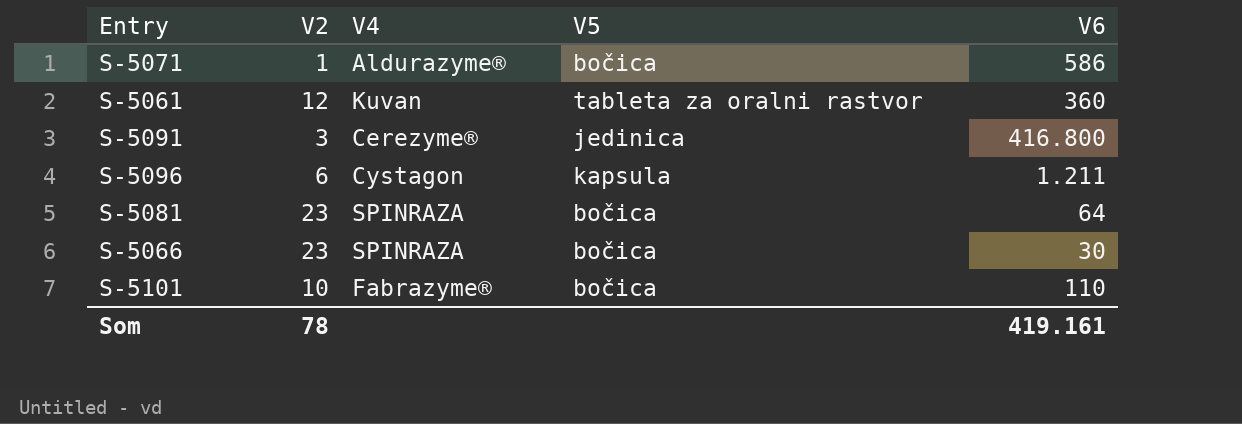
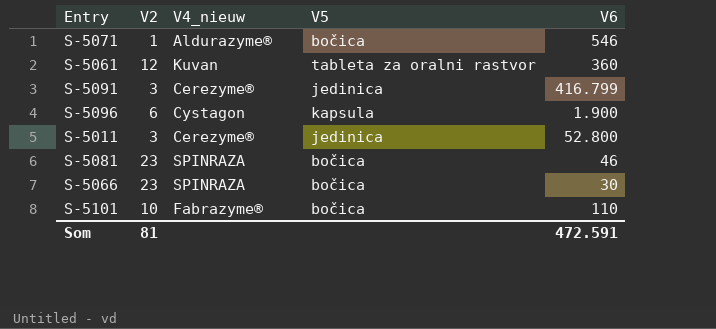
column name: V4 -> V4_nieuw
S-5071 | V6: 586 -> 546
S-5091 | V6: 416.800 -> 416.799
S-5096 | V6: 1.211 -> 1.900
row S-5011: none -> 3 | Cerezyme® | jedinica | 52.800
S-5081 | V6: 64 -> 46
Som | V2: 78 -> 81
Som | V6: 419.161 -> 472.591

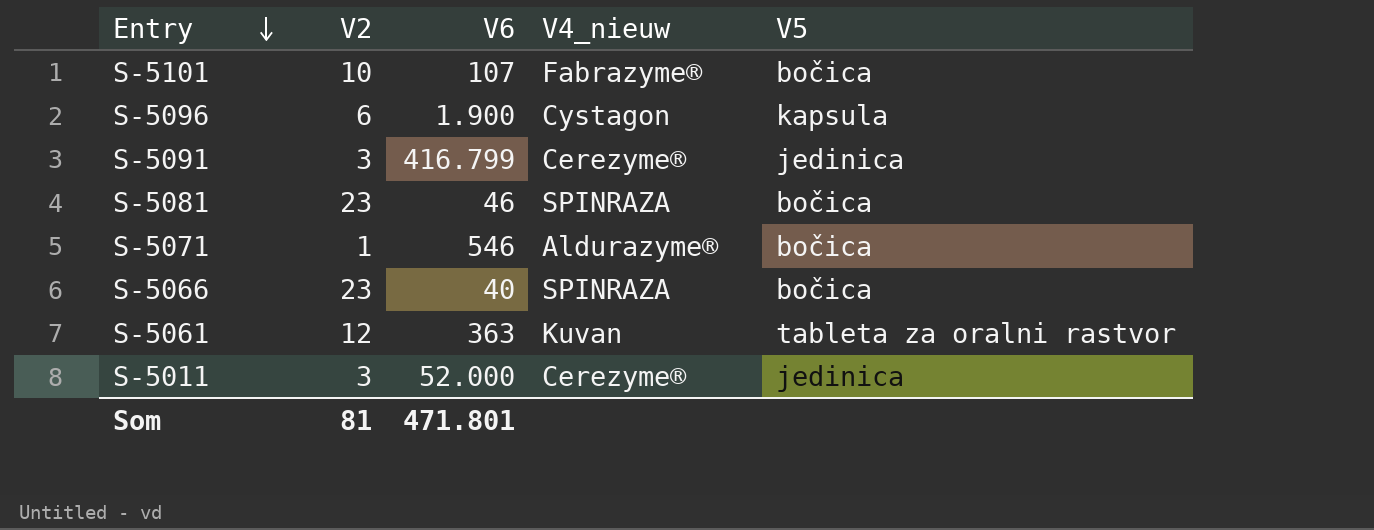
row order: none -> Entry descending
column V6 | position: 5 -> 3
S-5101 | V6: 110 -> 107
S-5066 | V6: 30 -> 40
S-5061 | V6: 360 -> 363
S-5011 | V6: 52.800 -> 52.000
Som | V6: 472.591 -> 471.801

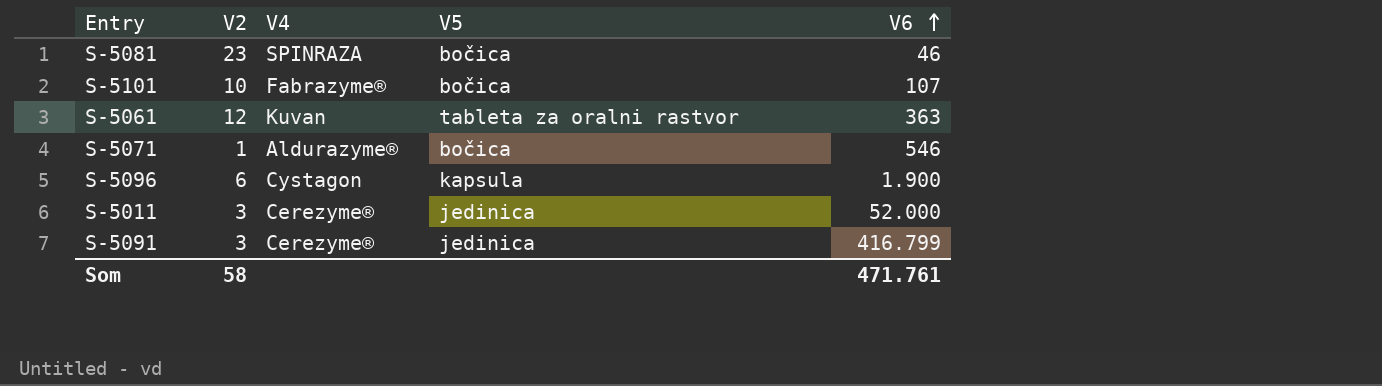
row order: Entry descending -> V6 ascending
column name: V4_nieuw -> V4
column V6 | position: 3 -> 5
row S-5066: 23 | 40 | SPINRAZA | bočica -> none
Som | V2: 81 -> 58
Som | V6: 471.801 -> 471.761

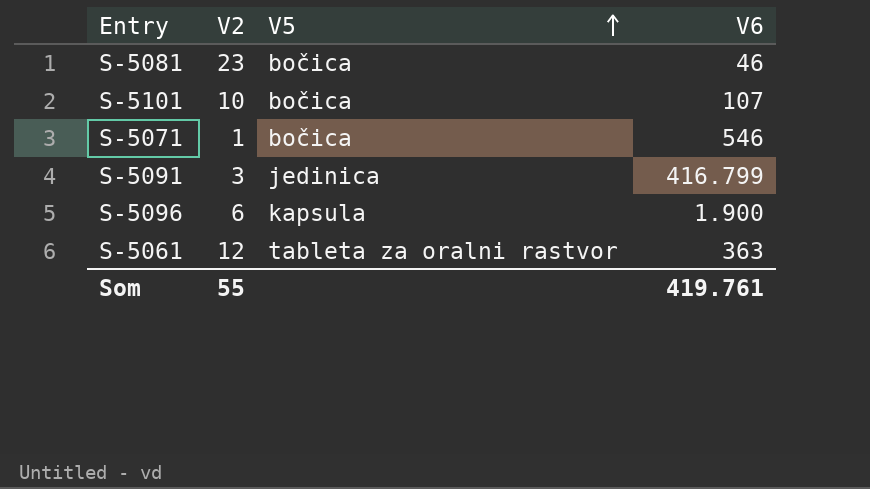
row order: V6 ascending -> V5 ascending
column V4 | position: 3 -> none
row S-5011: 3 | Cerezyme® | jedinica | 52.000 -> none
Som | V2: 58 -> 55
Som | V6: 471.761 -> 419.761

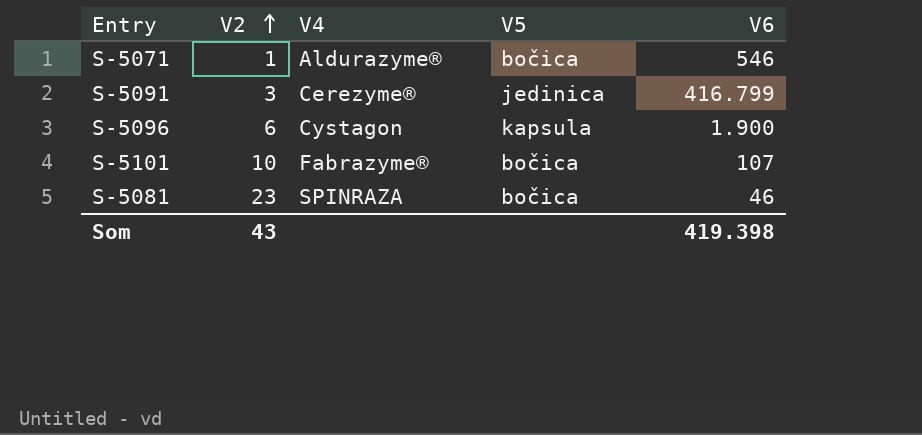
row order: V5 ascending -> V2 ascending
column V4 | position: none -> 3
row S-5061: 12 | tableta za oralni rastvor | 363 -> none
Som | V2: 55 -> 43
Som | V6: 419.761 -> 419.398

